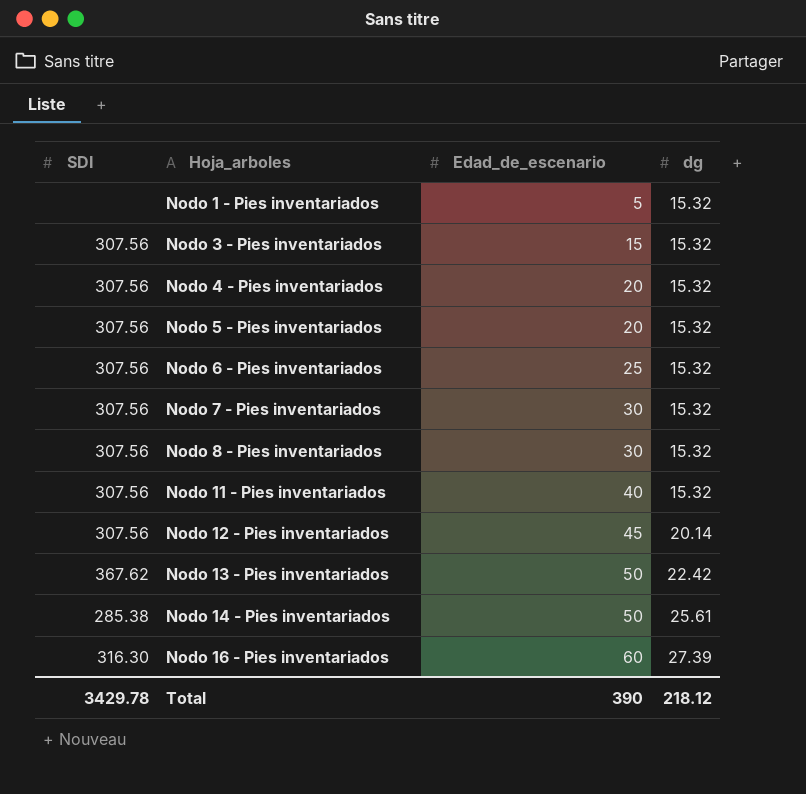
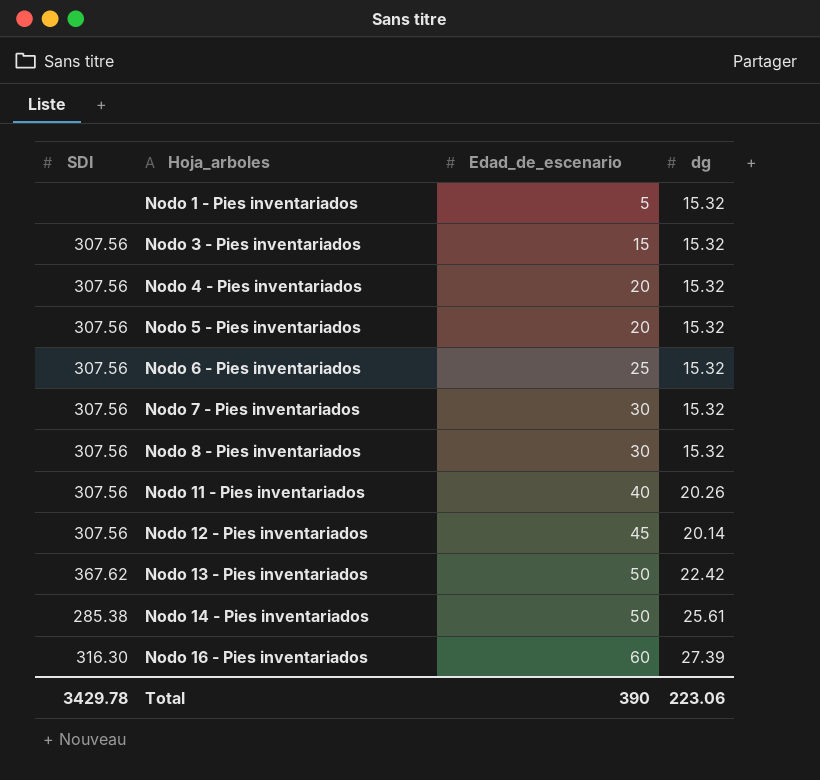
Nodo 11 - Pies inventariados | dg: 15.32 -> 20.26
Total | dg: 218.12 -> 223.06

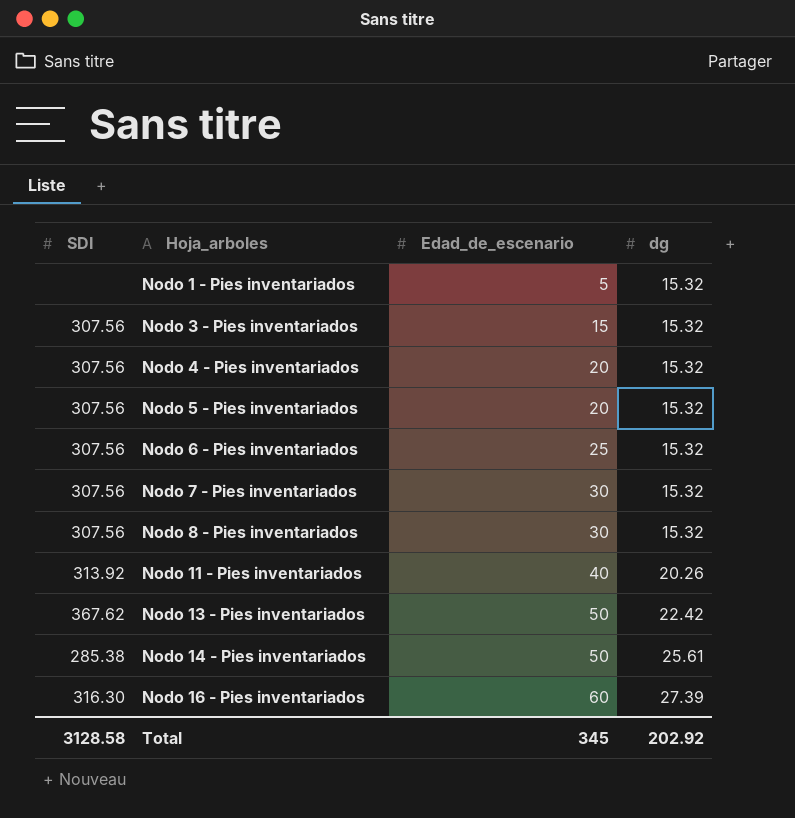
row Nodo 12 - Pies inventariados: 307.56 | 45 | 20.14 -> none
Nodo 11 - Pies inventariados | SDI: 307.56 -> 313.92
Total | SDI: 3429.78 -> 3128.58
Total | Edad_de_escenario: 390 -> 345
Total | dg: 223.06 -> 202.92

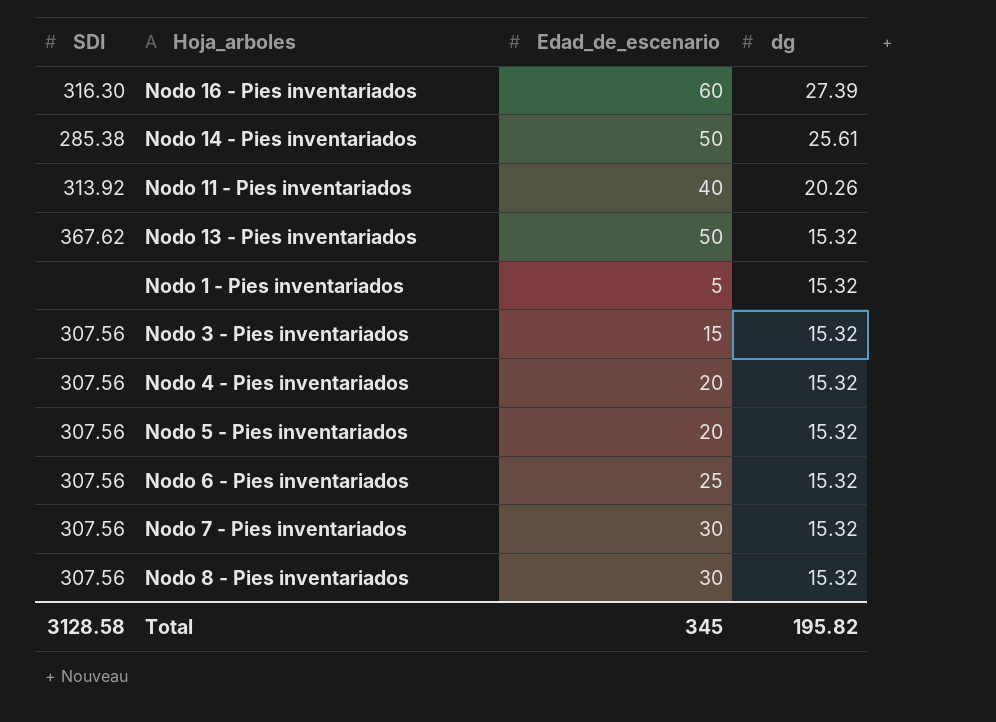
row order: Hoja_arboles ascending -> dg descending
Nodo 13 - Pies inventariados | dg: 22.42 -> 15.32
Total | dg: 202.92 -> 195.82

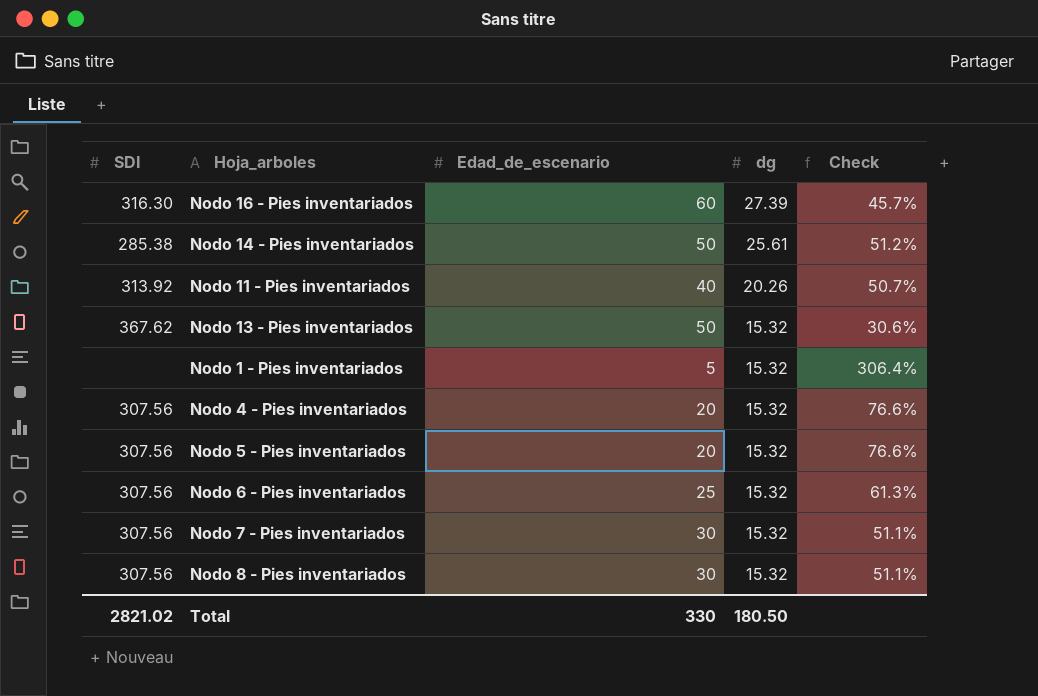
column Check | formula: none -> [dg] / [Edad_de_escenario]
row Nodo 3 - Pies inventariados: 307.56 | 15 | 15.32 -> none
Total | SDI: 3128.58 -> 2821.02
Total | Edad_de_escenario: 345 -> 330
Total | dg: 195.82 -> 180.50

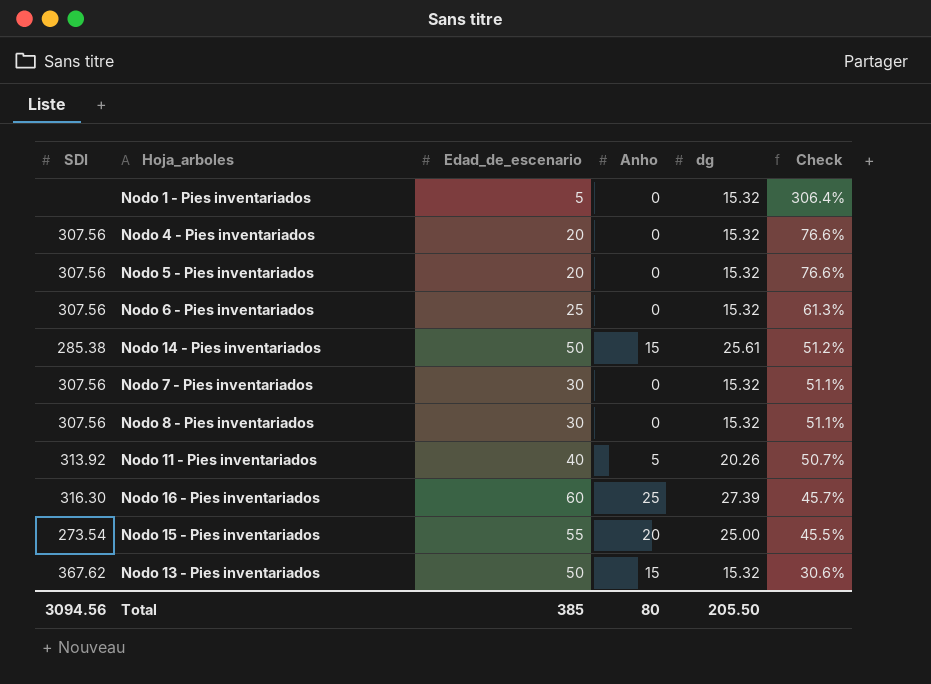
row order: dg descending -> Check descending
column Anho | position: none -> 4
row Nodo 15 - Pies inventariados: none -> 273.54 | 55 | 20 | 25.00 | 45.5%
Total | SDI: 2821.02 -> 3094.56
Total | Edad_de_escenario: 330 -> 385
Total | dg: 180.50 -> 205.50

